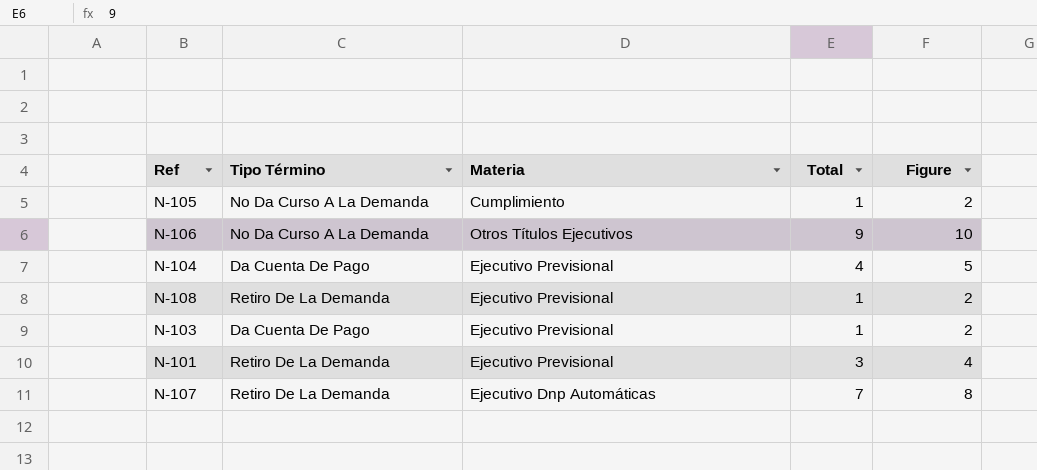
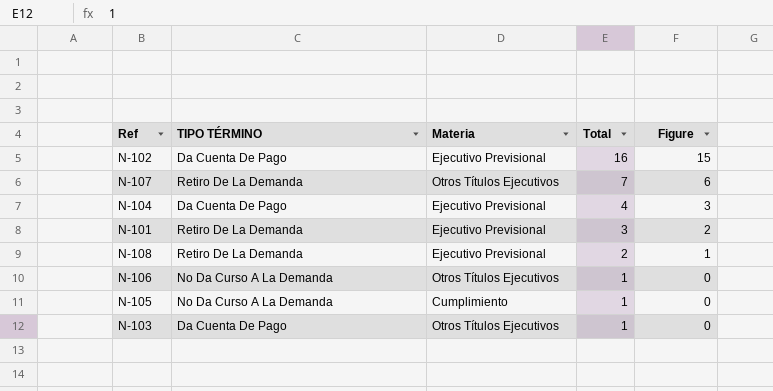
row order: none -> Total descending
column name: Tipo Término -> TIPO TÉRMINO
column Figure | formula: [Total] + 1 -> [Total] - 1
row N-102: none -> Da Cuenta De Pago | Ejecutivo Previsional | 16 | 15
N-107 | Materia: Ejecutivo Dnp Automáticas -> Otros Títulos Ejecutivos
N-108 | Total: 1 -> 2
N-106 | Total: 9 -> 1
N-103 | Materia: Ejecutivo Previsional -> Otros Títulos Ejecutivos

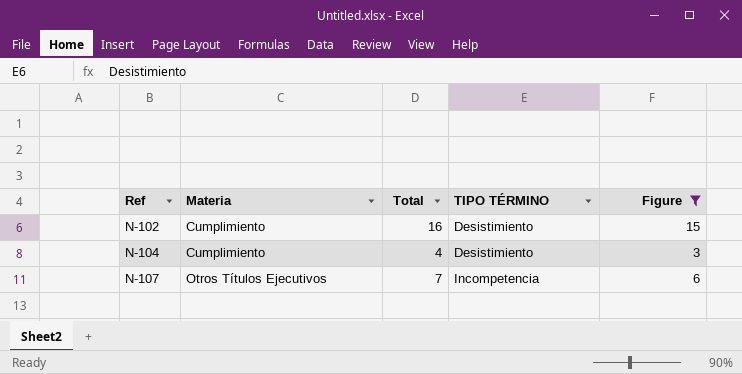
filter: none -> Figure >= 3
row order: Total descending -> Ref ascending
column TIPO TÉRMINO | position: 2 -> 4
N-102 | Materia: Ejecutivo Previsional -> Cumplimiento
N-102 | TIPO TÉRMINO: Da Cuenta De Pago -> Desistimiento
N-104 | Materia: Ejecutivo Previsional -> Cumplimiento
N-104 | TIPO TÉRMINO: Da Cuenta De Pago -> Desistimiento
N-107 | TIPO TÉRMINO: Retiro De La Demanda -> Incompetencia

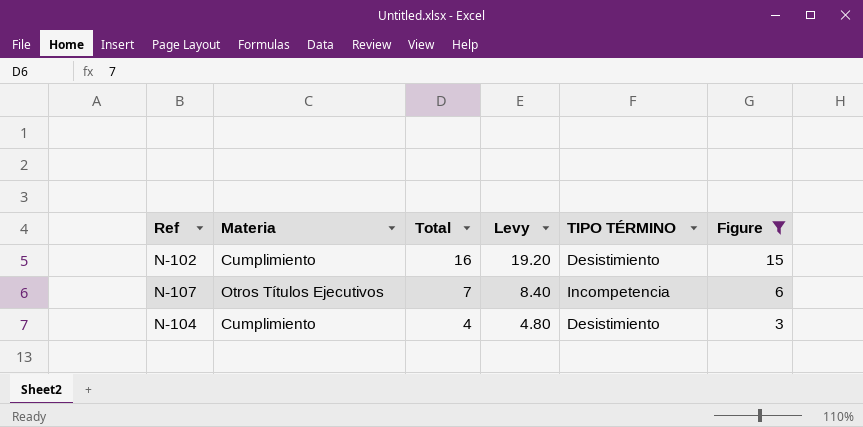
row order: Ref ascending -> Total descending
column Levy | formula: none -> [Total] * 1.2

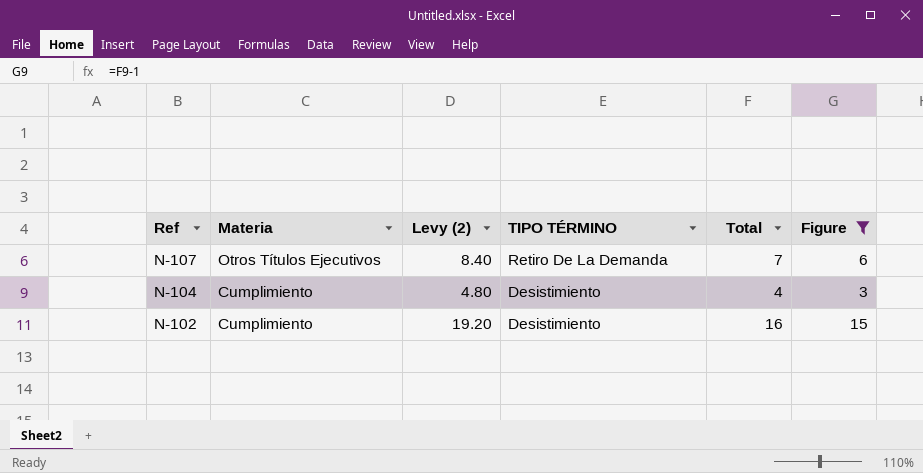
row order: Total descending -> Ref descending
column name: Levy -> Levy (2)
column Total | position: 3 -> 5
N-107 | TIPO TÉRMINO: Incompetencia -> Retiro De La Demanda

